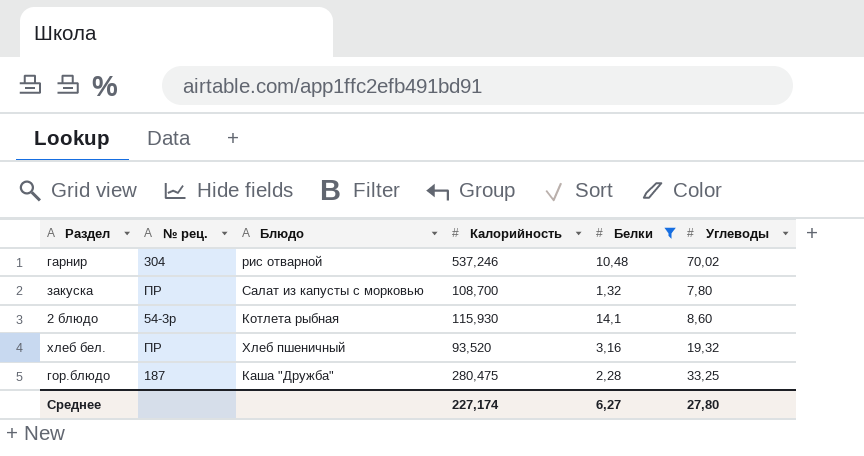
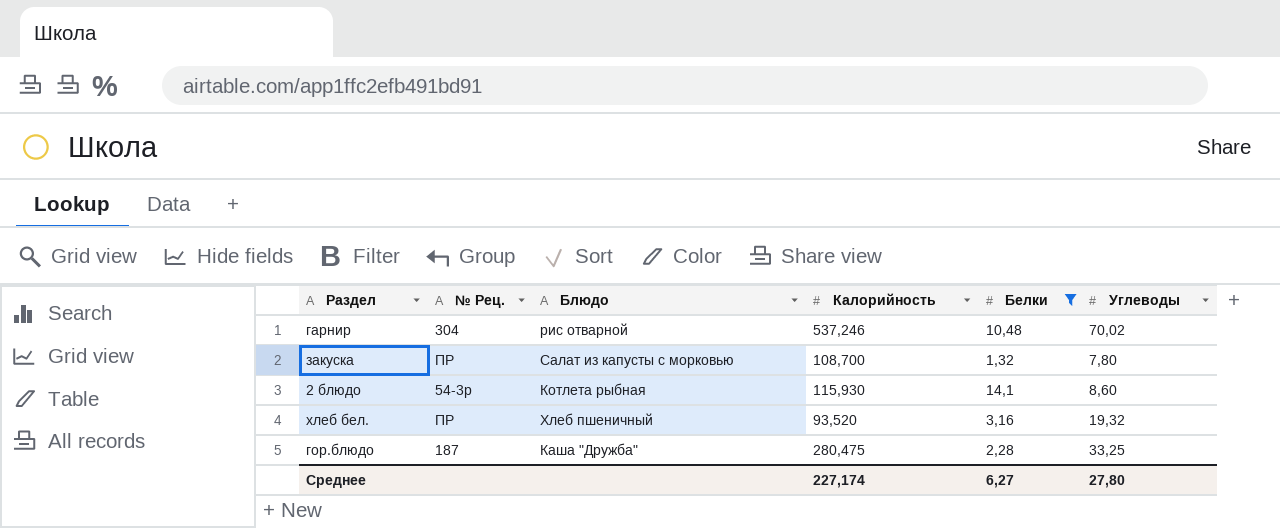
column name: № рец. -> № Рец.

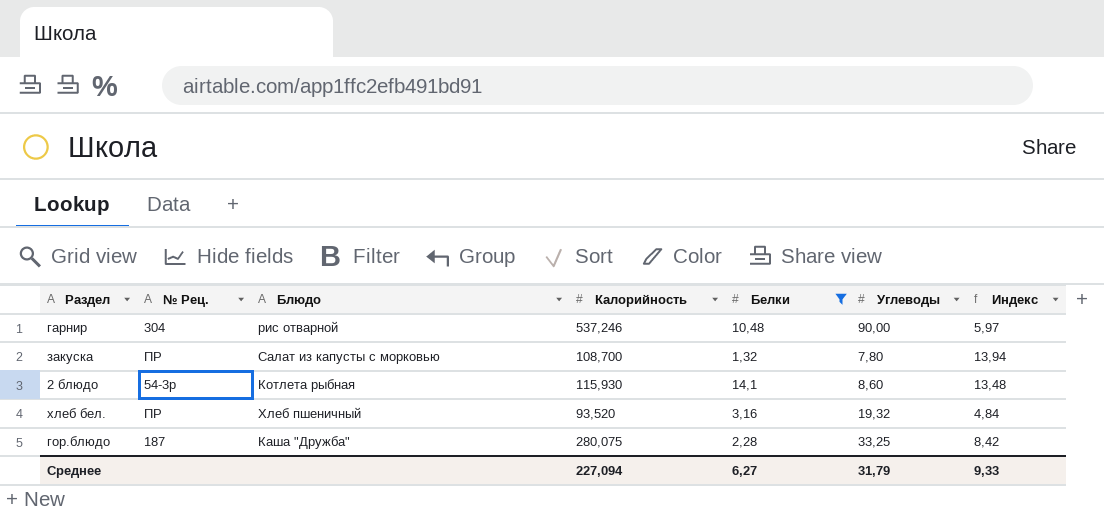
column Индекс | formula: none -> [Калорийность] / [Углеводы]
гарнир | Углеводы: 70,02 -> 90,00
гор.блюдо | Калорийность: 280,475 -> 280,075
Среднее | Калорийность: 227,174 -> 227,094
Среднее | Углеводы: 27,80 -> 31,79

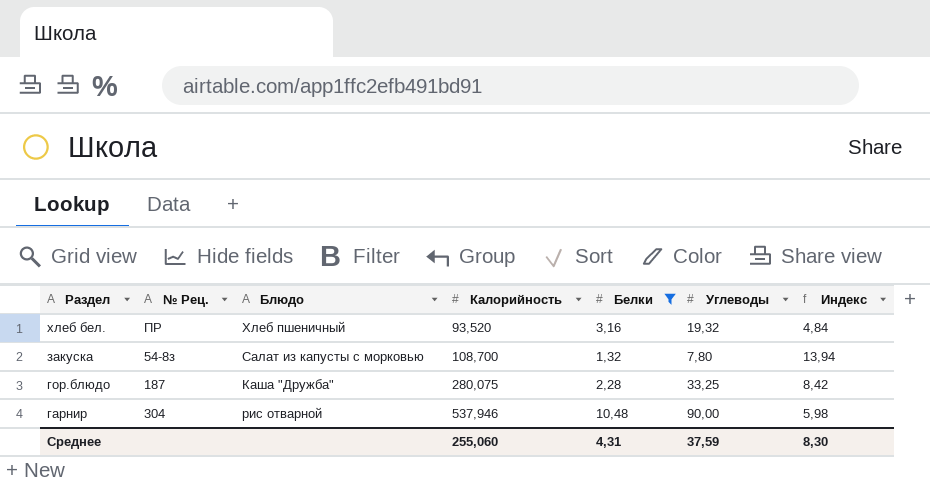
row order: none -> Раздел descending
row 2 блюдо: 54-3р | Котлета рыбная | 115,930 | 14,1 | 8,60 | 13,48 -> none
закуска | № Рец.: ПР -> 54-8з
гарнир | Калорийность: 537,246 -> 537,946
гарнир | Индекс: 5,97 -> 5,98
Среднее | Калорийность: 227,094 -> 255,060
Среднее | Белки: 6,27 -> 4,31
Среднее | Углеводы: 31,79 -> 37,59
Среднее | Индекс: 9,33 -> 8,30

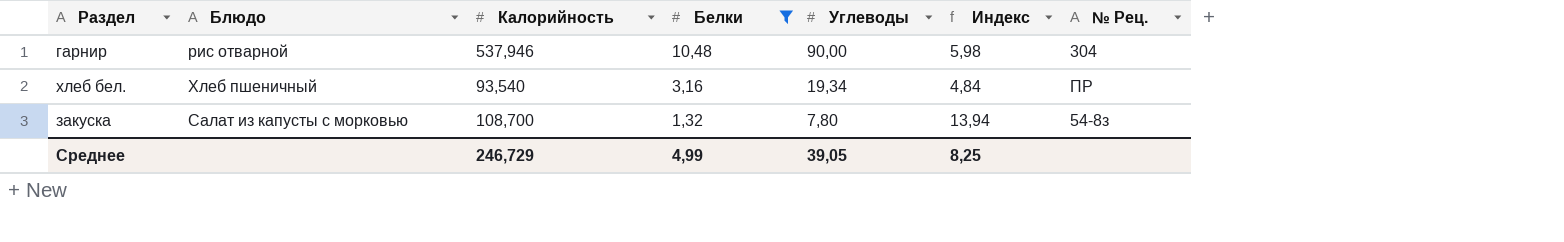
row order: Раздел descending -> Белки descending
column № Рец. | position: 2 -> 7
row гор.блюдо: 187 | Каша "Дружба" | 280,075 | 2,28 | 33,25 | 8,42 -> none
хлеб бел. | Калорийность: 93,520 -> 93,540
хлеб бел. | Углеводы: 19,32 -> 19,34
Среднее | Калорийность: 255,060 -> 246,729
Среднее | Белки: 4,31 -> 4,99
Среднее | Углеводы: 37,59 -> 39,05
Среднее | Индекс: 8,30 -> 8,25

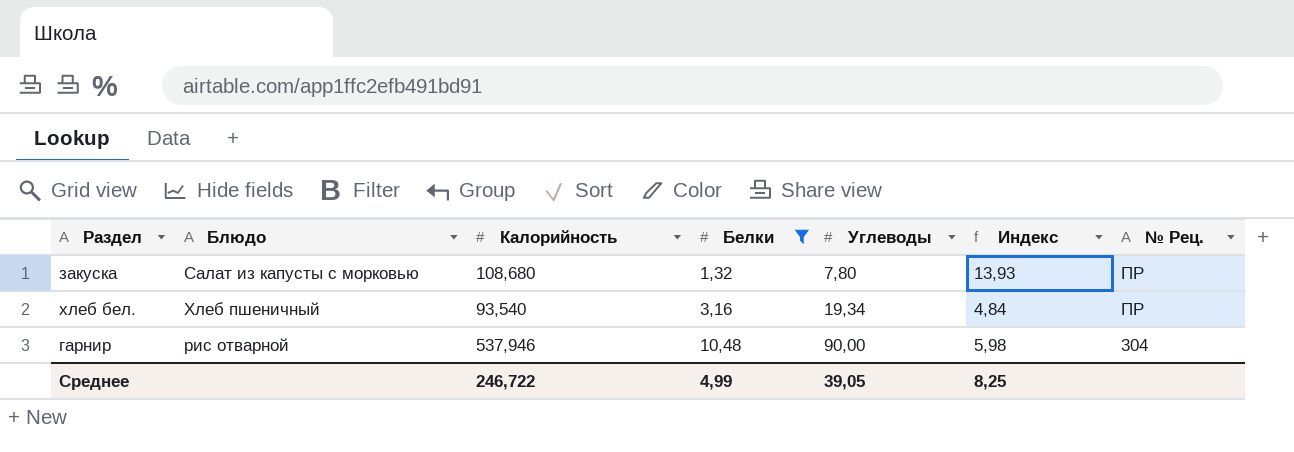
row order: Белки descending -> Белки ascending
закуска | Калорийность: 108,700 -> 108,680
закуска | Индекс: 13,94 -> 13,93
закуска | № Рец.: 54-8з -> ПР
Среднее | Калорийность: 246,729 -> 246,722

